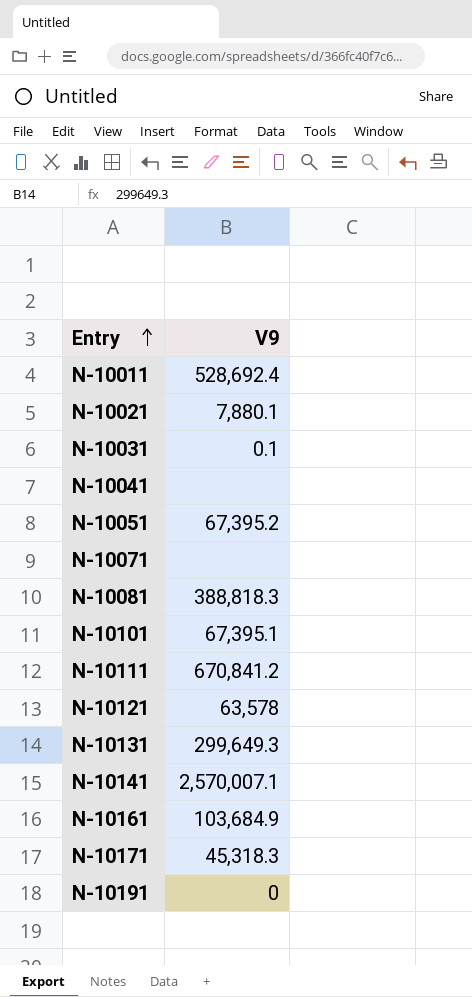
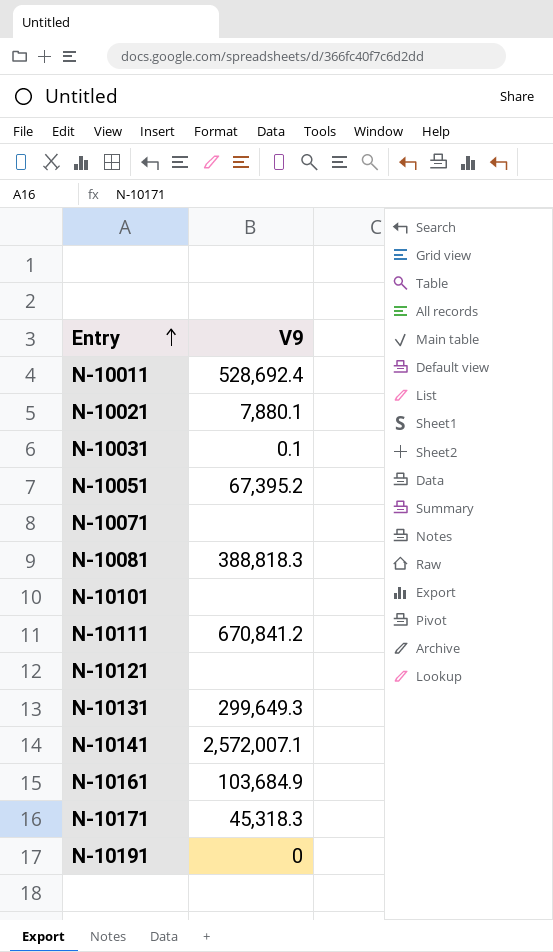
row N-10041: none -> none
N-10101 | V9: 67,395.1 -> none
N-10121 | V9: 63,578 -> none
N-10141 | V9: 2,570,007.1 -> 2,572,007.1

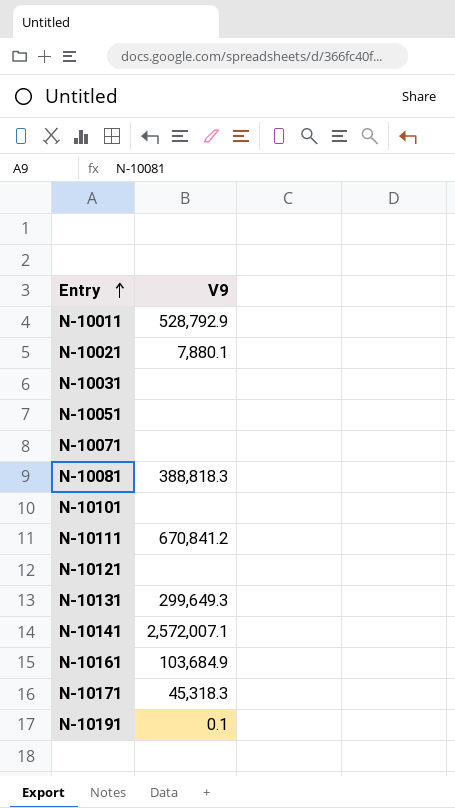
N-10011 | V9: 528,692.4 -> 528,792.9
N-10031 | V9: 0.1 -> none
N-10051 | V9: 67,395.2 -> none
N-10191 | V9: 0 -> 0.1

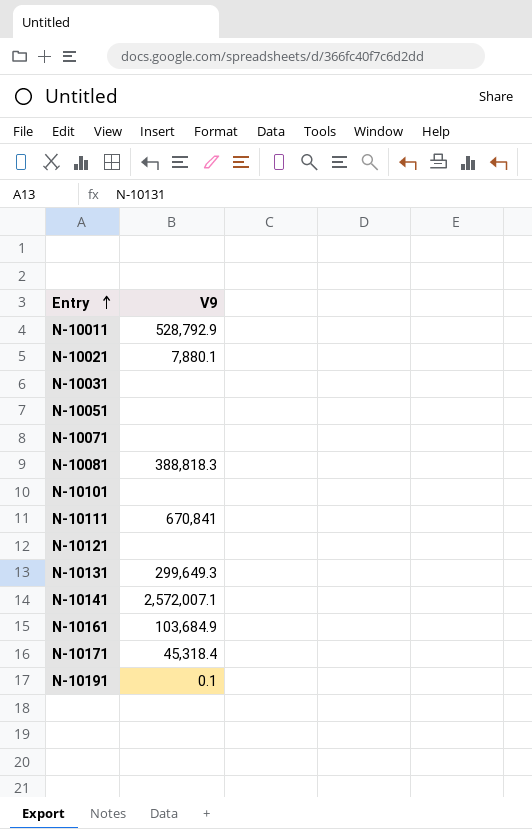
N-10111 | V9: 670,841.2 -> 670,841
N-10171 | V9: 45,318.3 -> 45,318.4

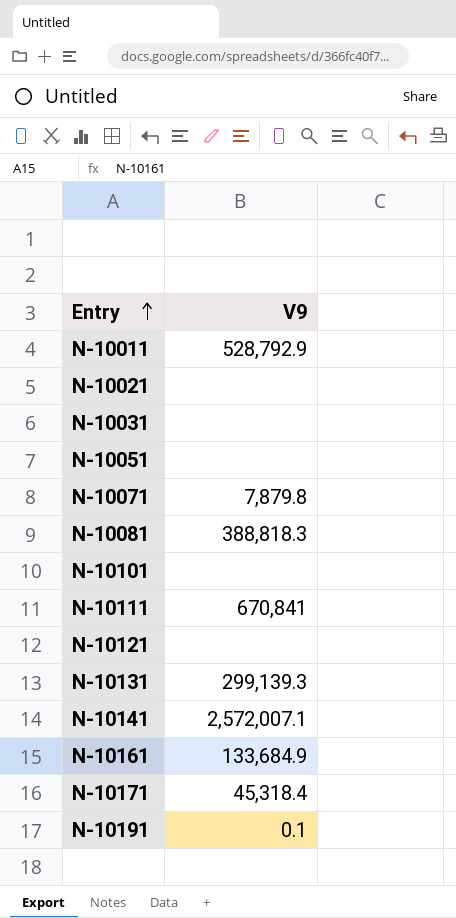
N-10021 | V9: 7,880.1 -> none
N-10071 | V9: none -> 7,879.8
N-10131 | V9: 299,649.3 -> 299,139.3
N-10161 | V9: 103,684.9 -> 133,684.9

